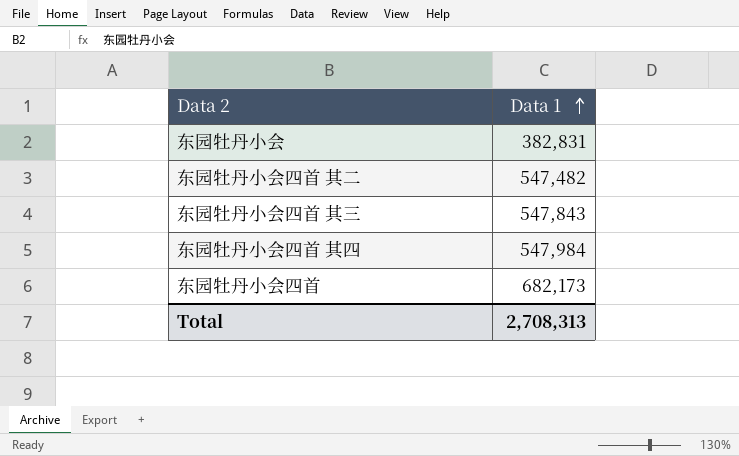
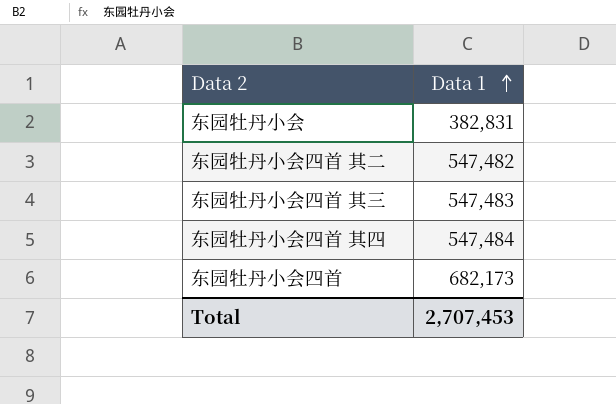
东园牡丹小会四首 其三 | Data 1: 547,843 -> 547,483
东园牡丹小会四首 其四 | Data 1: 547,984 -> 547,484
Total | Data 1: 2,708,313 -> 2,707,453

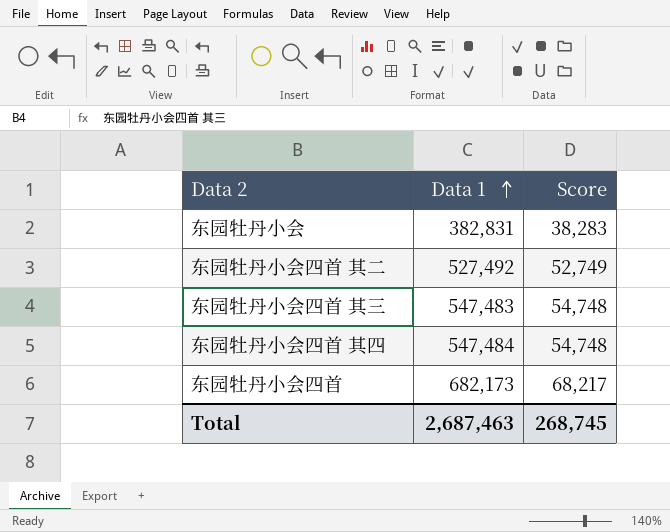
column Score | formula: none -> [Data 1] * 0.1
东园牡丹小会四首 其二 | Data 1: 547,482 -> 527,492
Total | Data 1: 2,707,453 -> 2,687,463

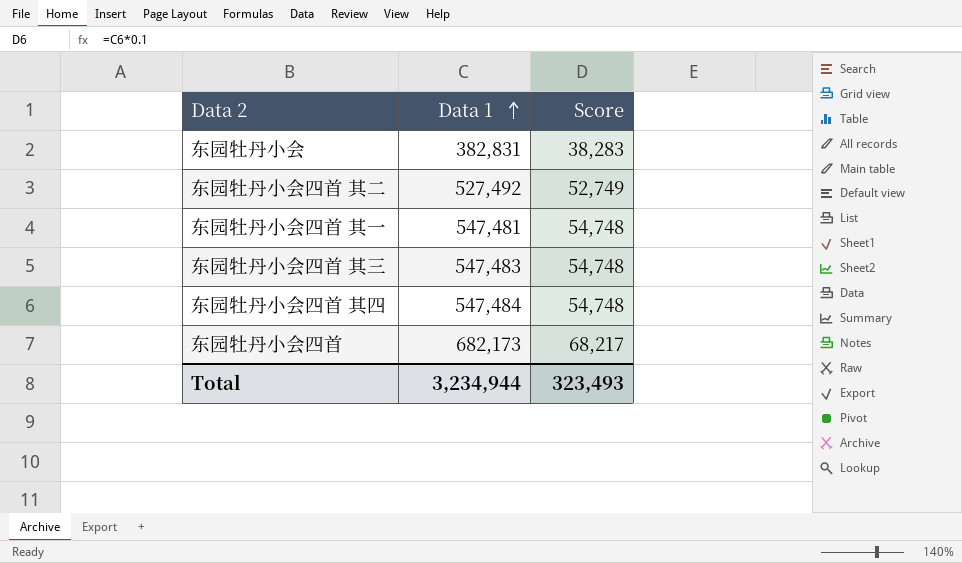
row 东园牡丹小会四首 其一: none -> 547,481 | 54,748
Total | Data 1: 2,687,463 -> 3,234,944
Total | Score: 268,745 -> 323,493

